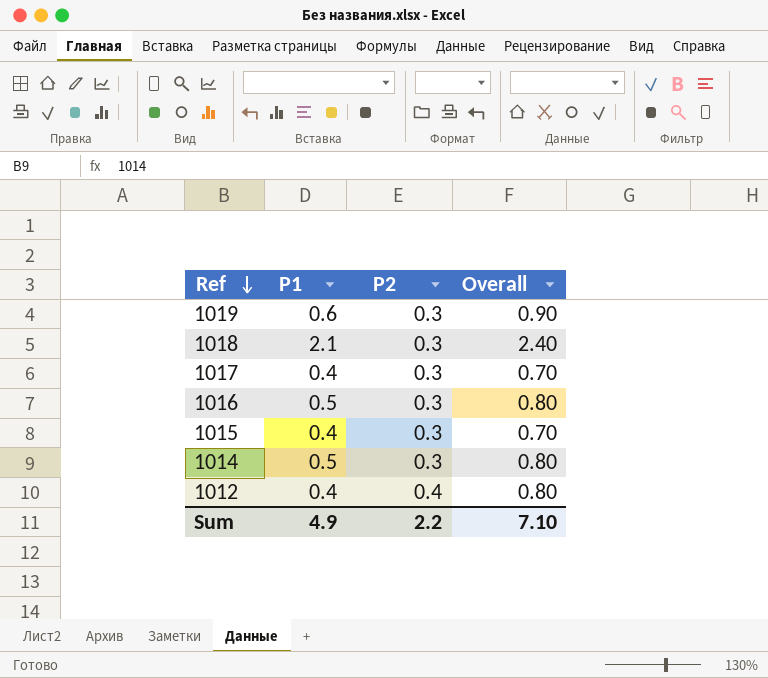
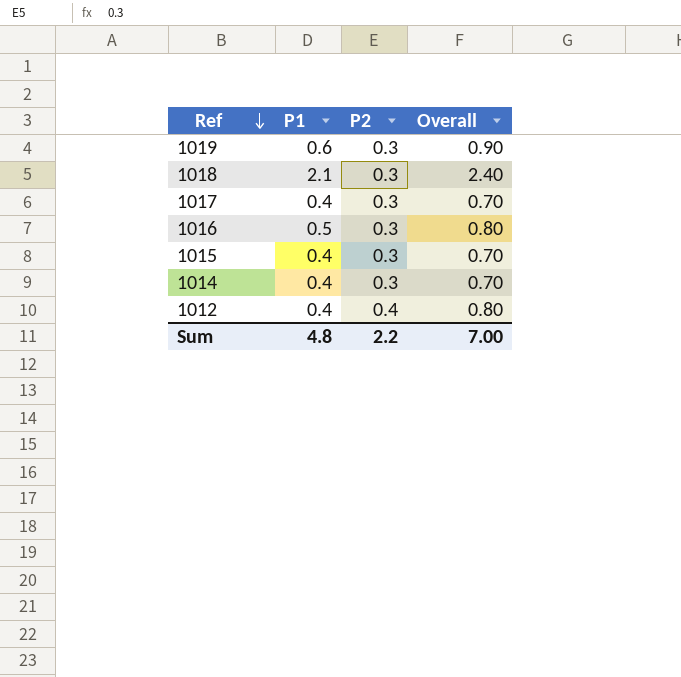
1014 | P1: 0.5 -> 0.4
1014 | Overall: 0.80 -> 0.70
Sum | P1: 4.9 -> 4.8
Sum | Overall: 7.10 -> 7.00

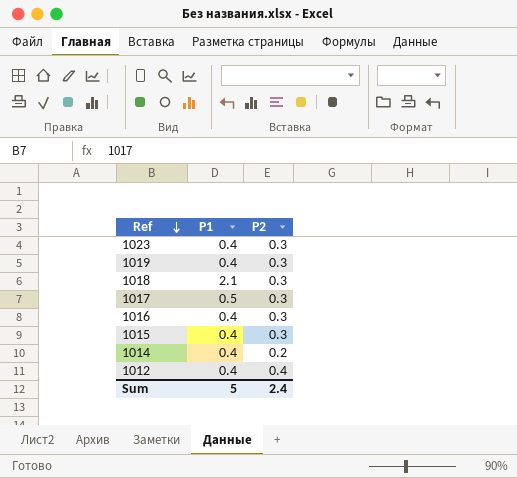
column Overall | formula: [P1] + [P2] -> none
row 1023: none -> 0.4 | 0.3
1019 | P1: 0.6 -> 0.4
1017 | P1: 0.4 -> 0.5
1016 | P1: 0.5 -> 0.4
1014 | P2: 0.3 -> 0.2
Sum | P1: 4.8 -> 5
Sum | P2: 2.2 -> 2.4

